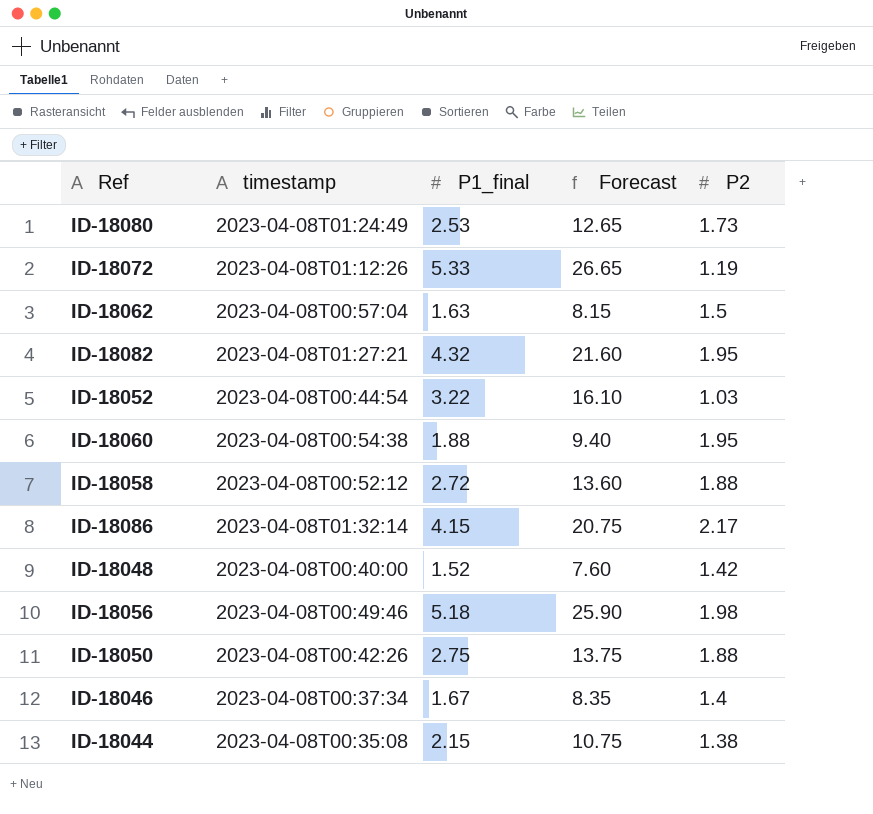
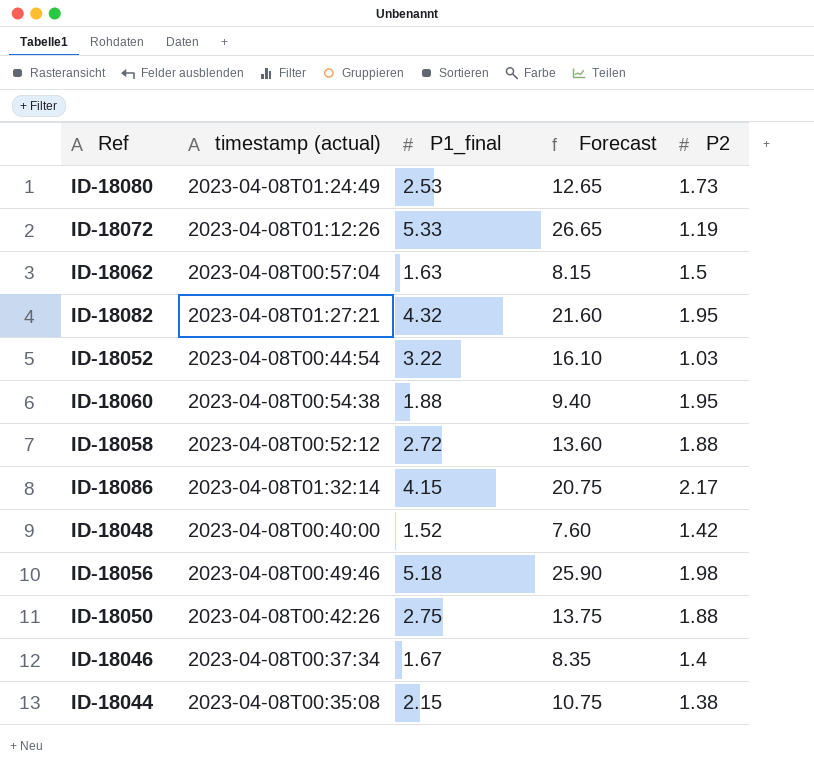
column name: timestamp -> timestamp (actual)

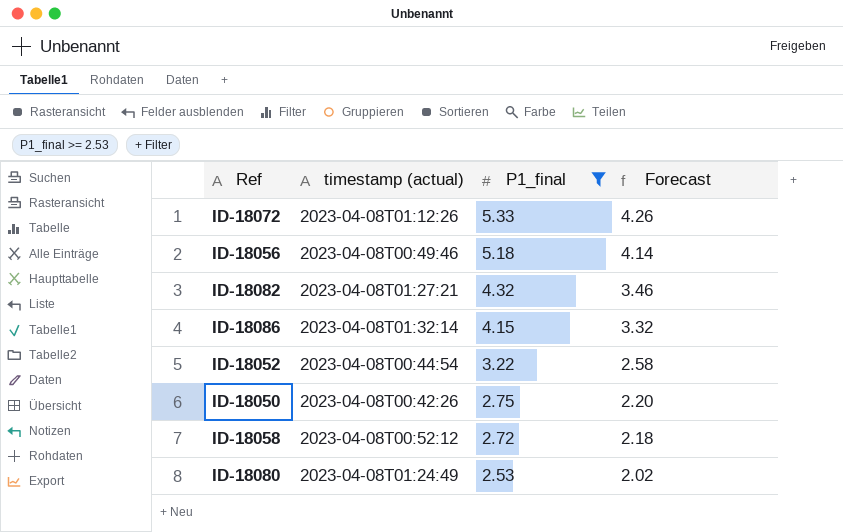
filter: none -> P1_final >= 2.53
row order: none -> P1_final descending
column P2 | position: 5 -> none
column Forecast | formula: [P1_final] * 5 -> [P1_final] * 0.8

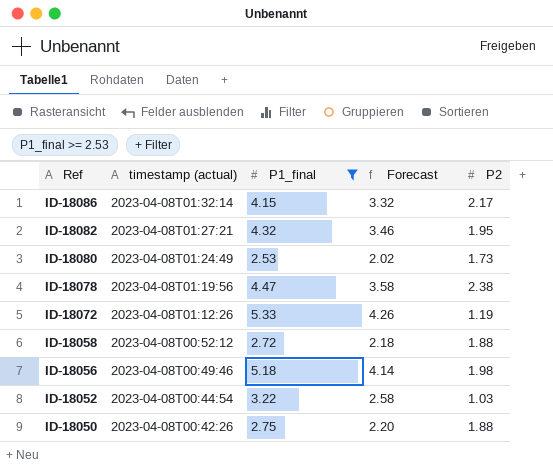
row order: P1_final descending -> Ref descending
column P2 | position: none -> 5
row ID-18078: none -> 2023-04-08T01:19:56 | 4.47 | 3.58 | 2.38

